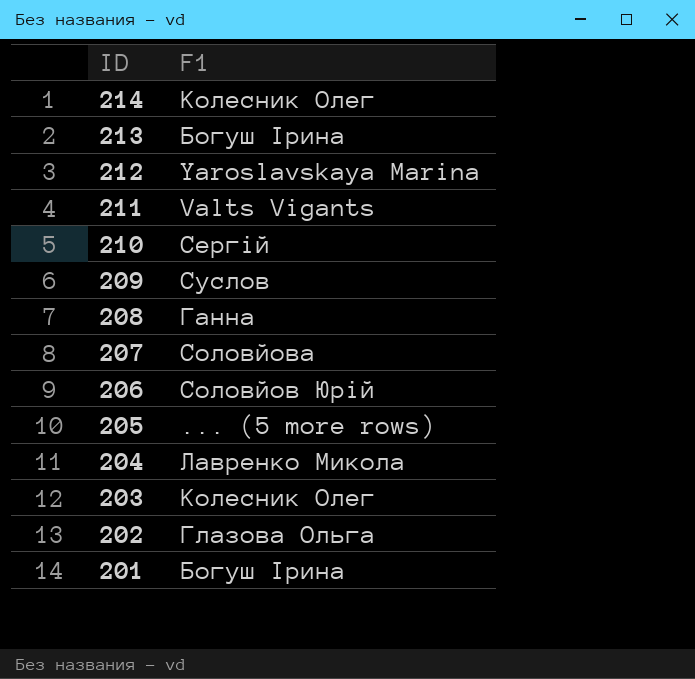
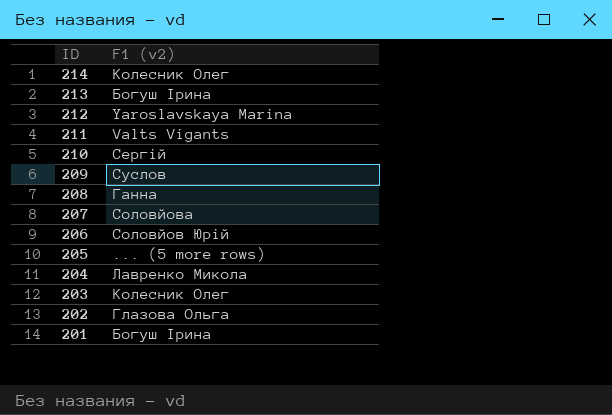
column name: F1 -> F1 (v2)

